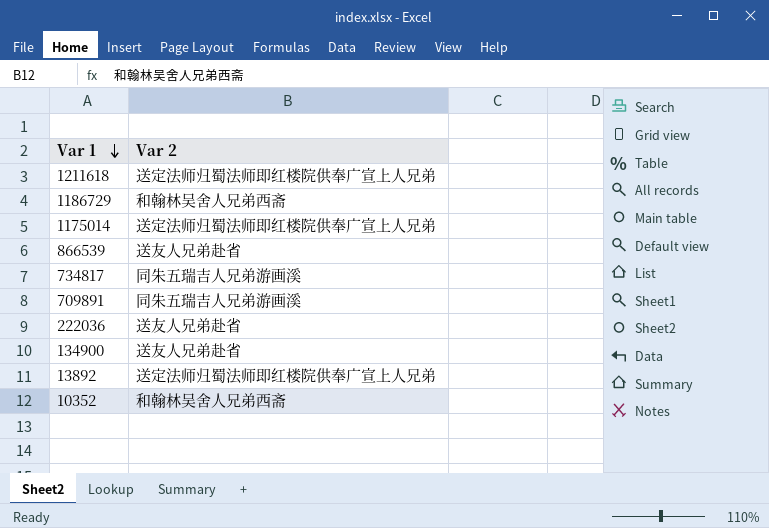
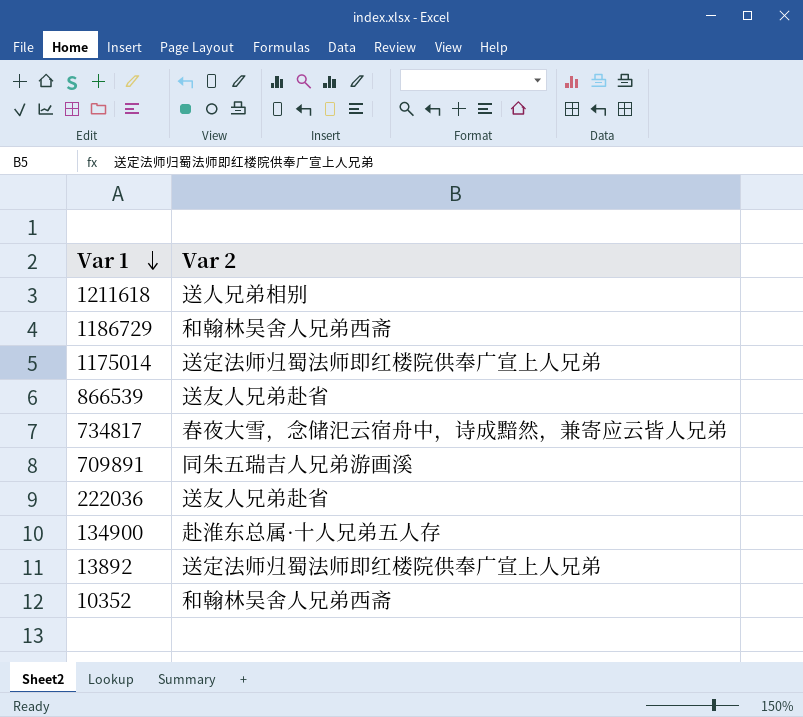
1211618 | Var 2: 送定法师归蜀法师即红楼院供奉广宣上人兄弟 -> 送人兄弟相别
734817 | Var 2: 同朱五瑞吉人兄弟游画溪 -> 春夜大雪，念储汜云宿舟中，诗成黯然，兼寄应云皆人兄弟
134900 | Var 2: 送友人兄弟赴省 -> 赴淮东总属·十人兄弟五人存

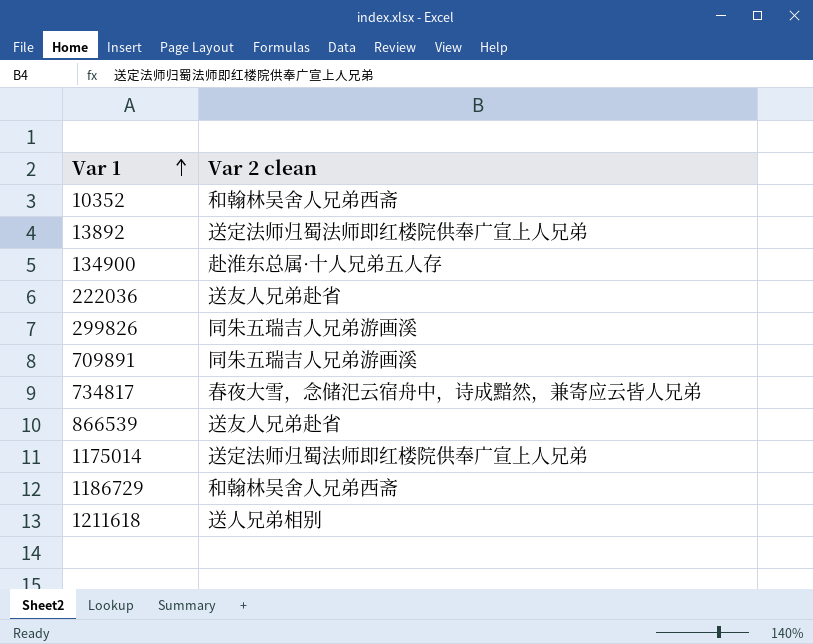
row order: Var 1 descending -> Var 1 ascending
column name: Var 2 -> Var 2 clean
row 299826: none -> 同朱五瑞吉人兄弟游画溪

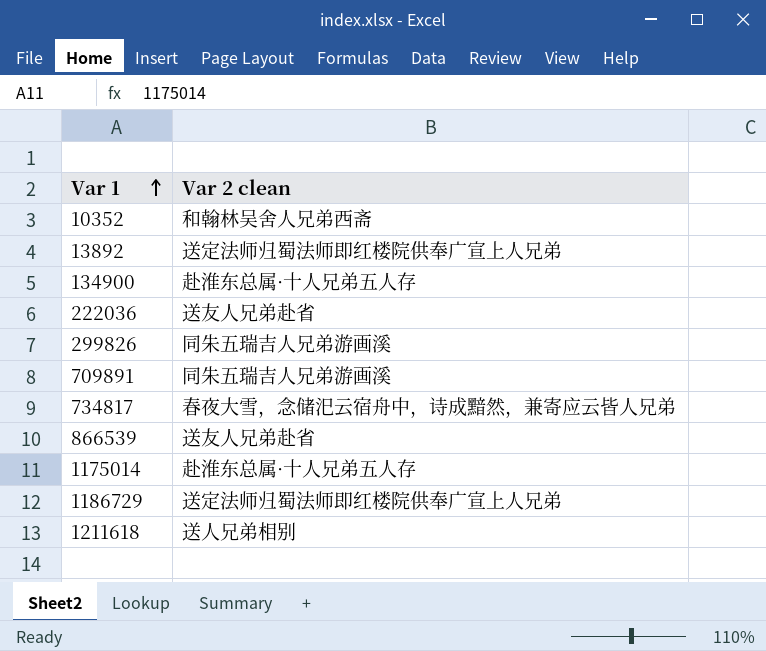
1175014 | Var 2 clean: 送定法师归蜀法师即红楼院供奉广宣上人兄弟 -> 赴淮东总属·十人兄弟五人存
1186729 | Var 2 clean: 和翰林吴舍人兄弟西斋 -> 送定法师归蜀法师即红楼院供奉广宣上人兄弟

